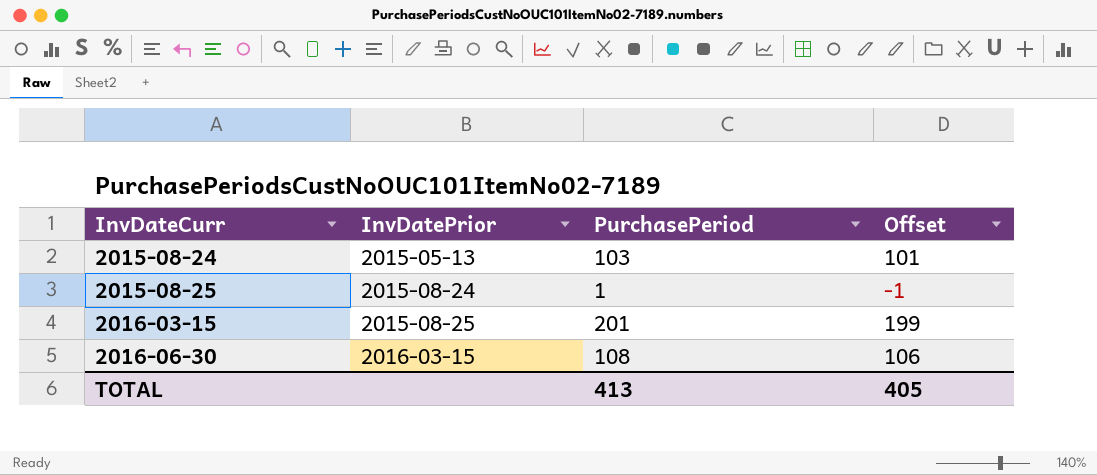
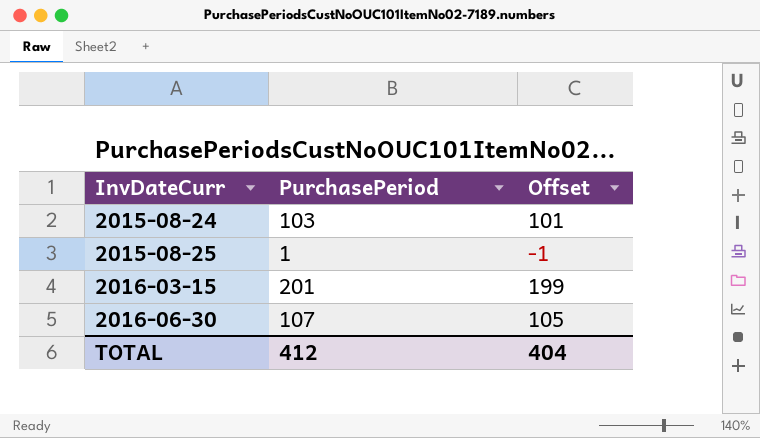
column InvDatePrior | position: 2 -> none
2016-06-30 | PurchasePeriod: 108 -> 107
2016-06-30 | Offset: 106 -> 105
TOTAL | PurchasePeriod: 413 -> 412
TOTAL | Offset: 405 -> 404

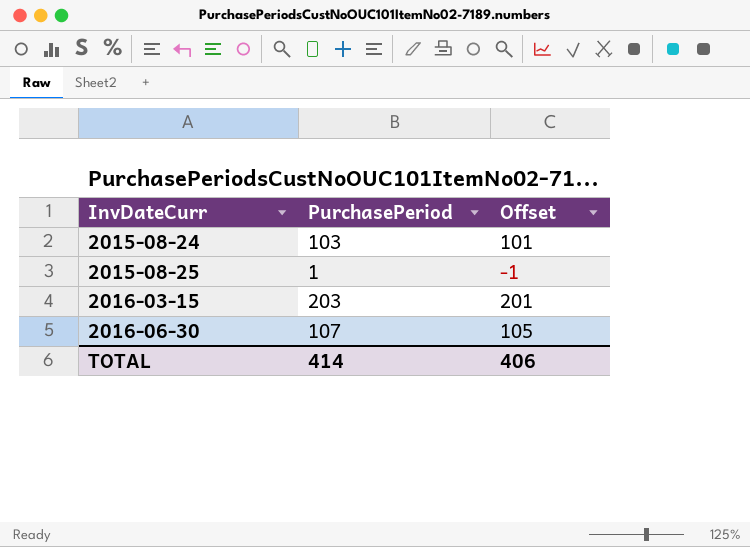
2016-03-15 | PurchasePeriod: 201 -> 203
2016-03-15 | Offset: 199 -> 201
TOTAL | PurchasePeriod: 412 -> 414
TOTAL | Offset: 404 -> 406

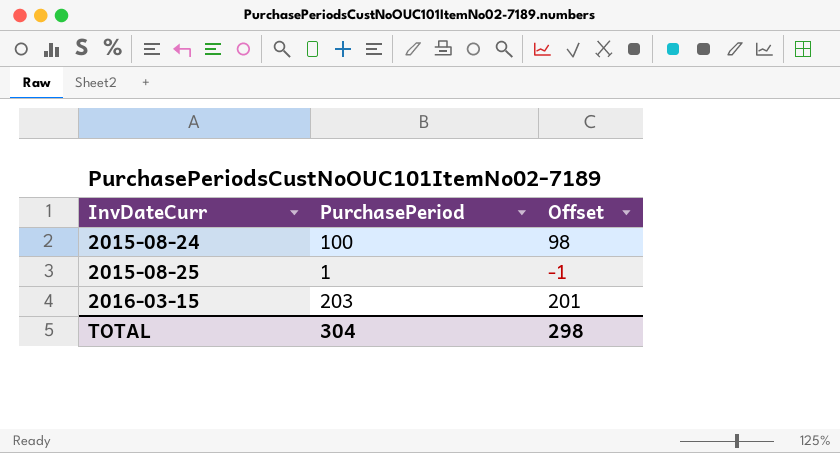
row 2016-06-30: 107 | 105 -> none
2015-08-24 | PurchasePeriod: 103 -> 100
2015-08-24 | Offset: 101 -> 98
TOTAL | PurchasePeriod: 414 -> 304
TOTAL | Offset: 406 -> 298

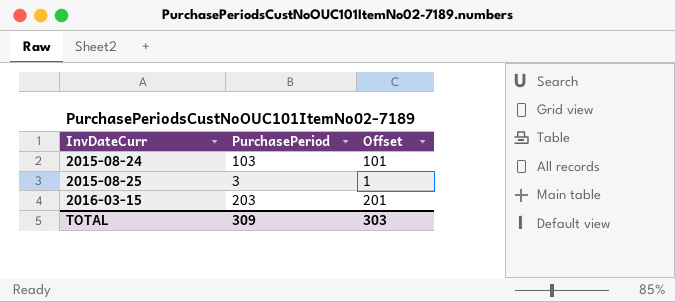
2015-08-24 | PurchasePeriod: 100 -> 103
2015-08-24 | Offset: 98 -> 101
2015-08-25 | PurchasePeriod: 1 -> 3
2015-08-25 | Offset: -1 -> 1
TOTAL | PurchasePeriod: 304 -> 309
TOTAL | Offset: 298 -> 303

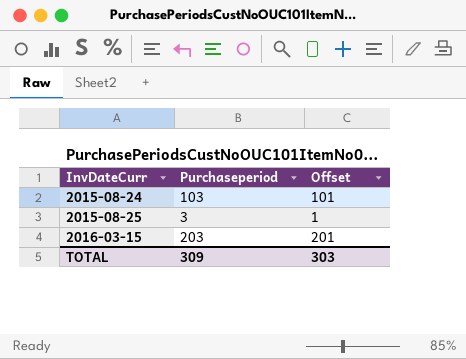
column name: PurchasePeriod -> Purchaseperiod

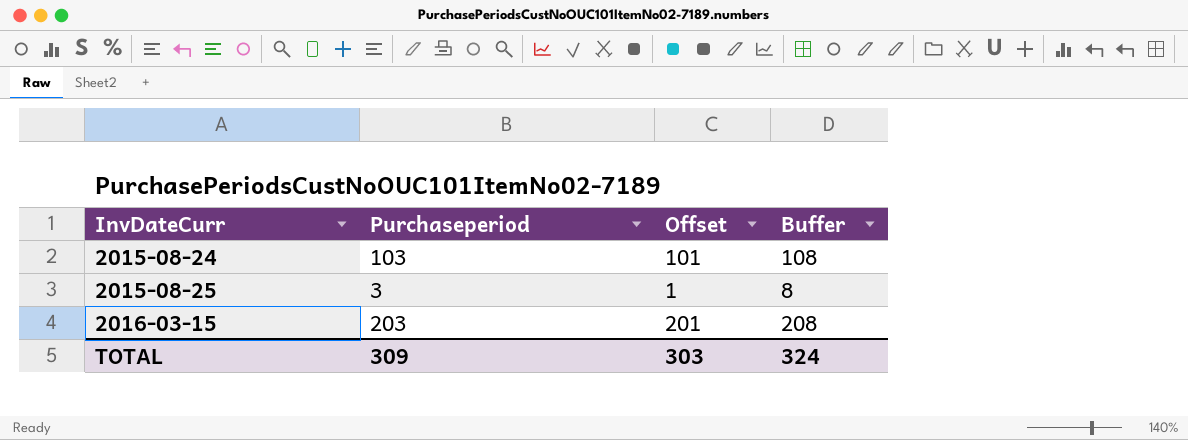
column Buffer | formula: none -> [Purchaseperiod] + 5

